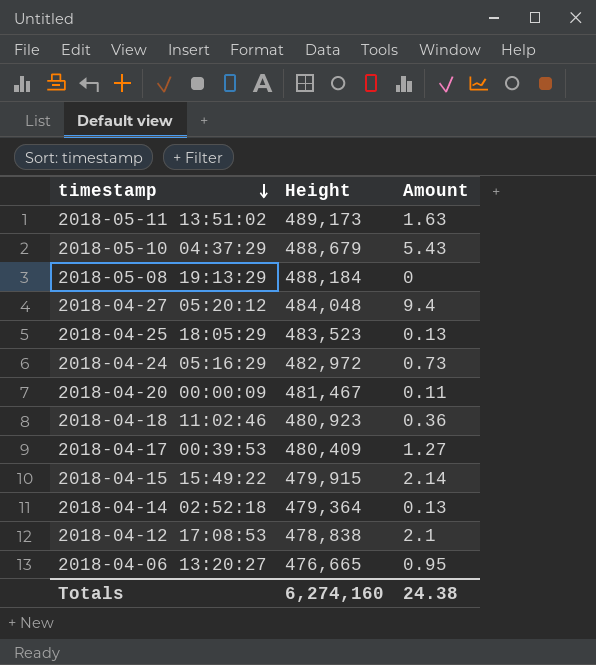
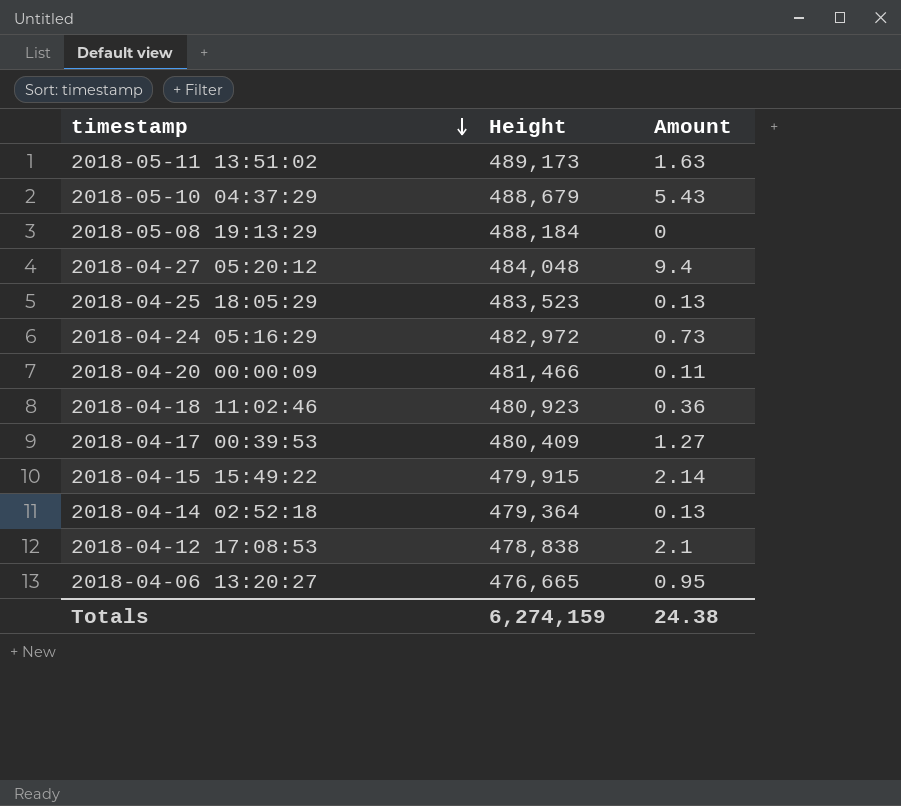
2018-04-20 00:00:09 | Height: 481,467 -> 481,466
Totals | Height: 6,274,160 -> 6,274,159

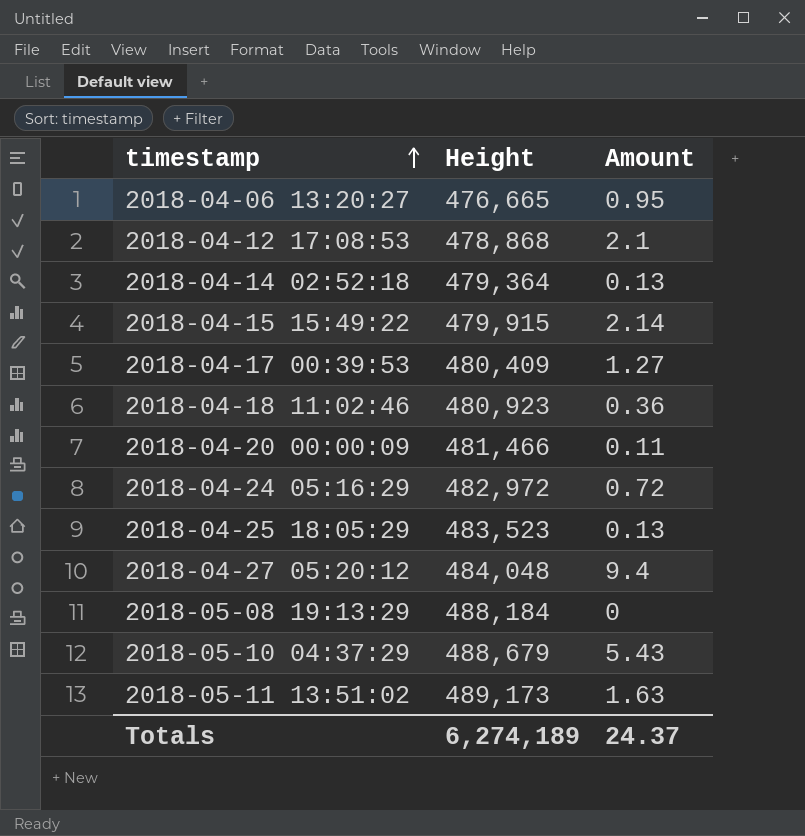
row order: timestamp descending -> timestamp ascending
2018-04-12 17:08:53 | Height: 478,838 -> 478,868
2018-04-24 05:16:29 | Amount: 0.73 -> 0.72
Totals | Height: 6,274,159 -> 6,274,189
Totals | Amount: 24.38 -> 24.37

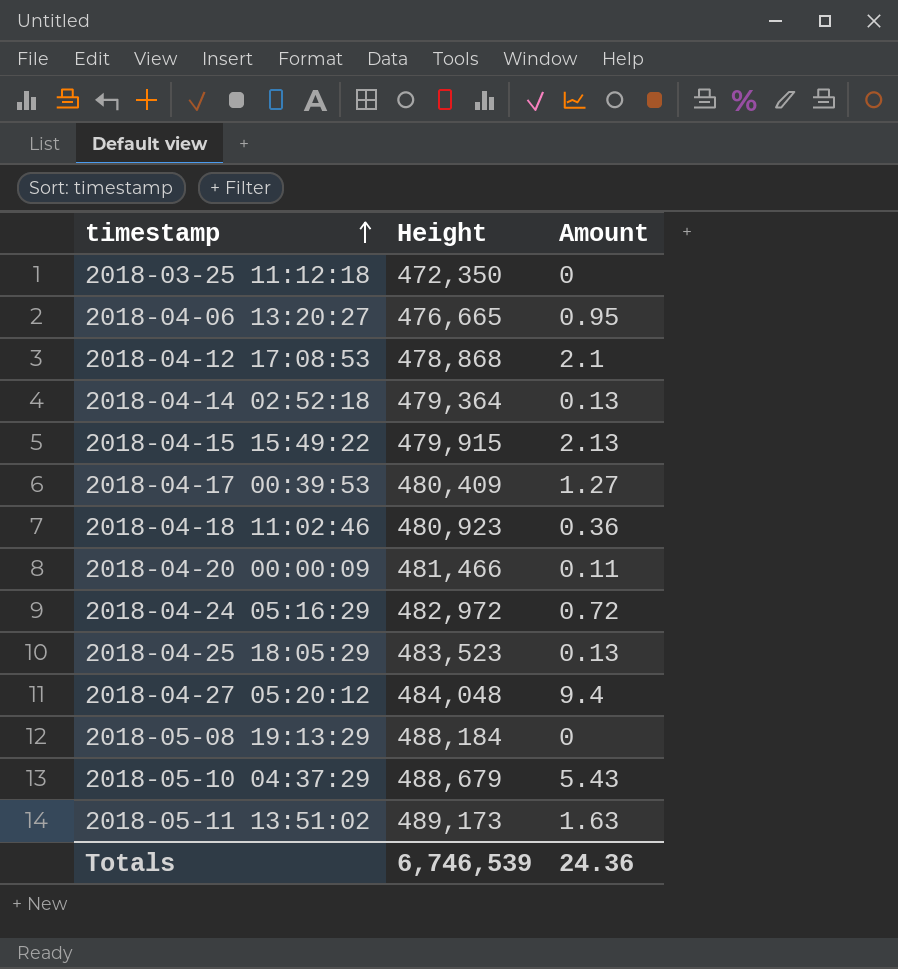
row 2018-03-25 11:12:18: none -> 472,350 | 0
2018-04-15 15:49:22 | Amount: 2.14 -> 2.13
Totals | Height: 6,274,189 -> 6,746,539
Totals | Amount: 24.37 -> 24.36

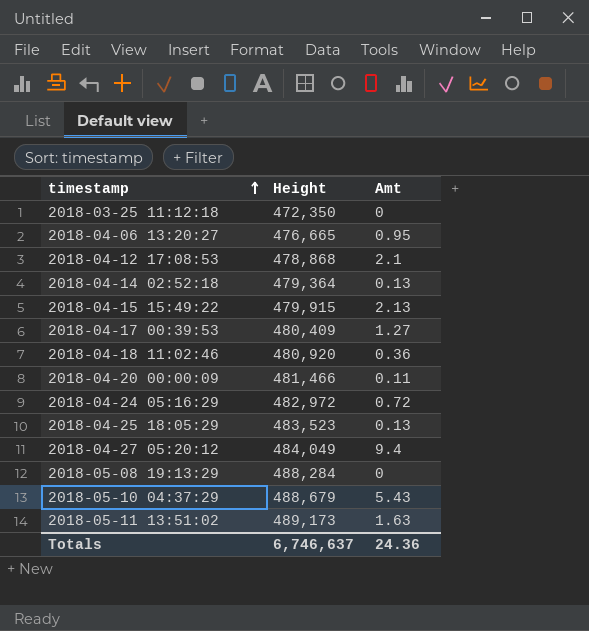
column name: Amount -> Amt
2018-04-18 11:02:46 | Height: 480,923 -> 480,920
2018-04-27 05:20:12 | Height: 484,048 -> 484,049
2018-05-08 19:13:29 | Height: 488,184 -> 488,284
Totals | Height: 6,746,539 -> 6,746,637

